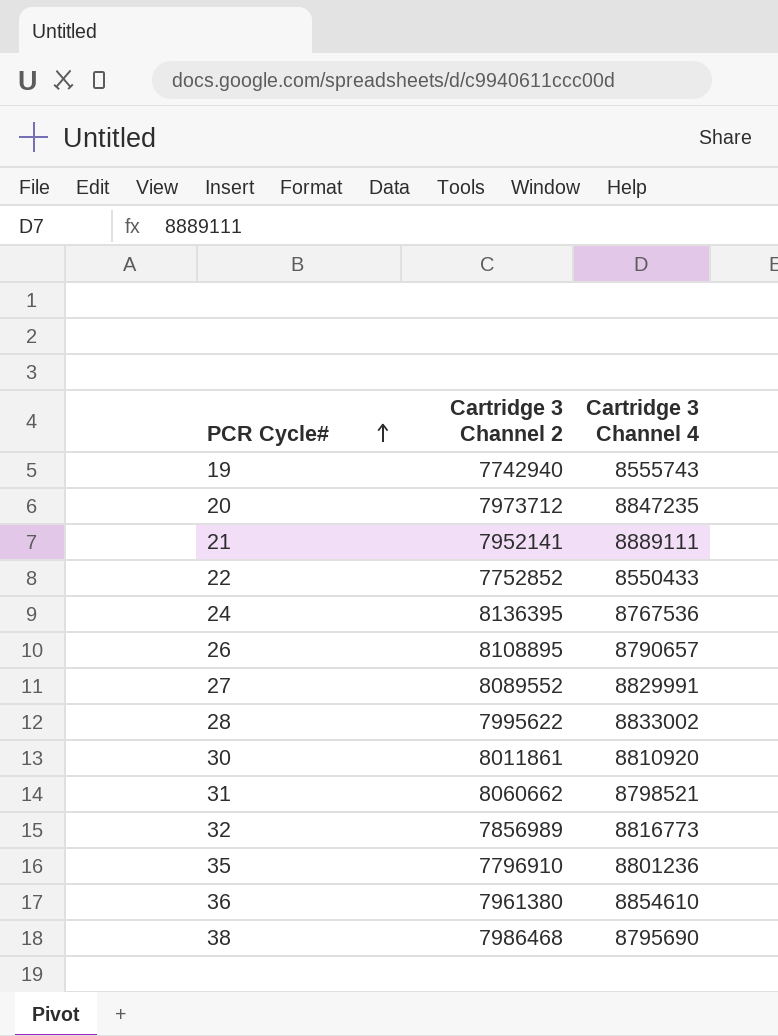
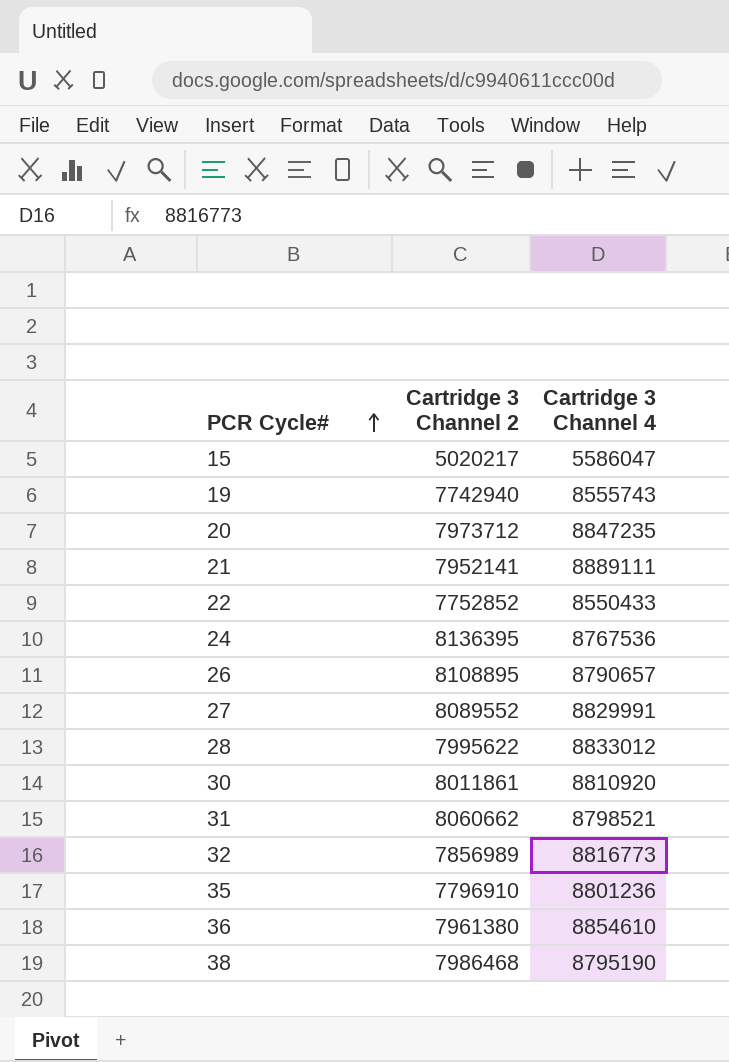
row 15: none -> 5020217 | 5586047
28 | Cartridge 3 Channel 4: 8833002 -> 8833012
38 | Cartridge 3 Channel 4: 8795690 -> 8795190

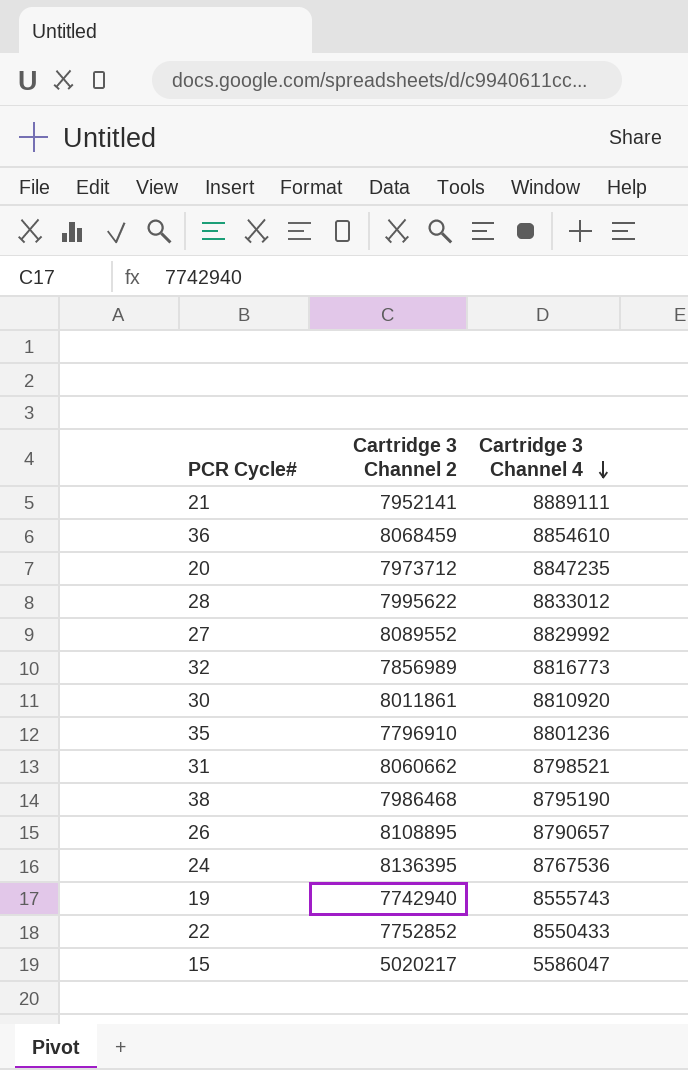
row order: PCR Cycle# ascending -> Cartridge 3 Channel 4 descending
36 | Cartridge 3 Channel 2: 7961380 -> 8068459
27 | Cartridge 3 Channel 4: 8829991 -> 8829992

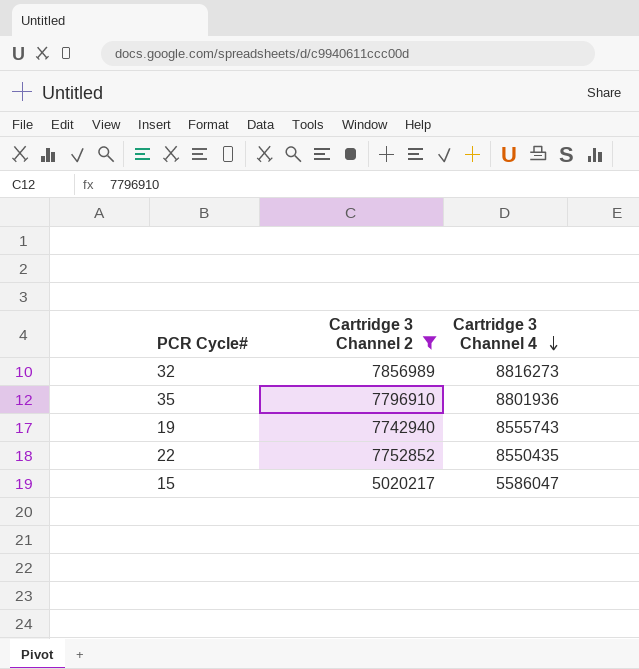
filter: none -> Cartridge 3 Channel 2 <= 7856989
32 | Cartridge 3 Channel 4: 8816773 -> 8816273
35 | Cartridge 3 Channel 4: 8801236 -> 8801936
22 | Cartridge 3 Channel 4: 8550433 -> 8550435

